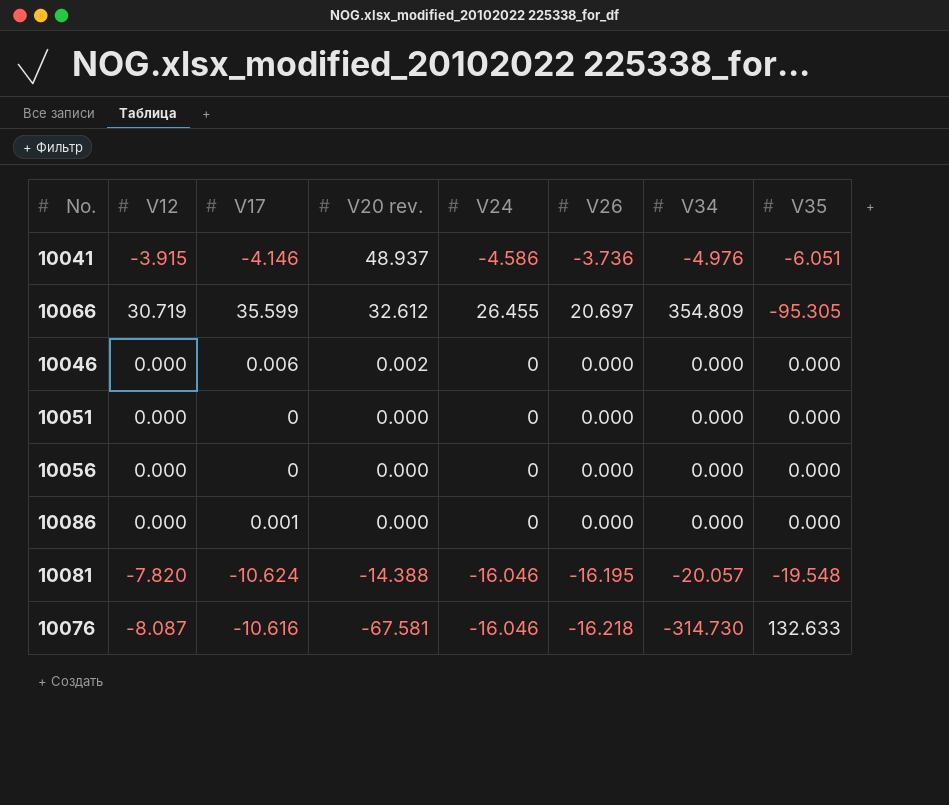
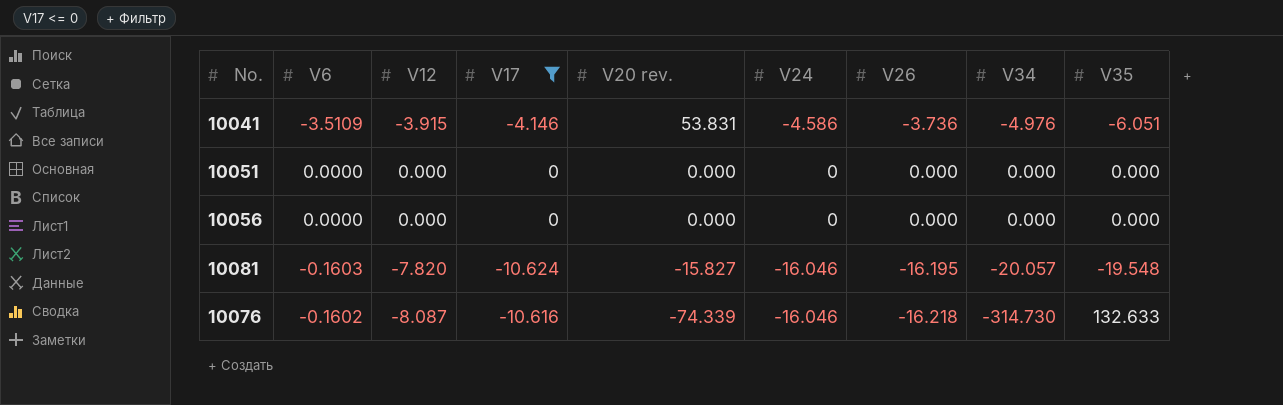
filter: none -> V17 <= 0
column V6 | position: none -> 2
10041 | V20 rev.: 48.937 -> 53.831
10081 | V20 rev.: -14.388 -> -15.827
10076 | V20 rev.: -67.581 -> -74.339

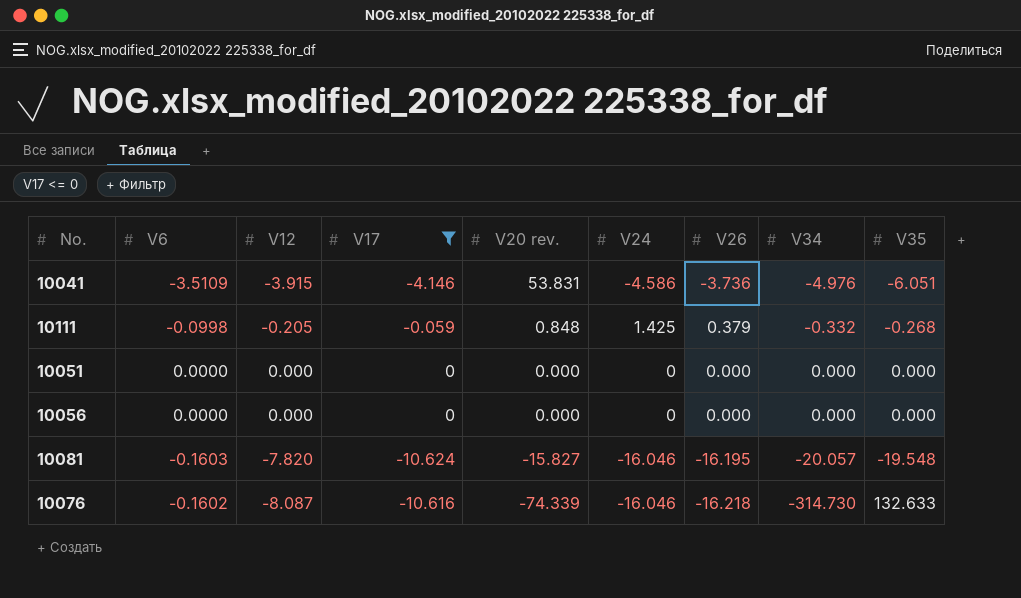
row 10111: none -> -0.0998 | -0.205 | -0.059 | 0.848 | 1.425 | 0.379 | -0.332 | -0.268

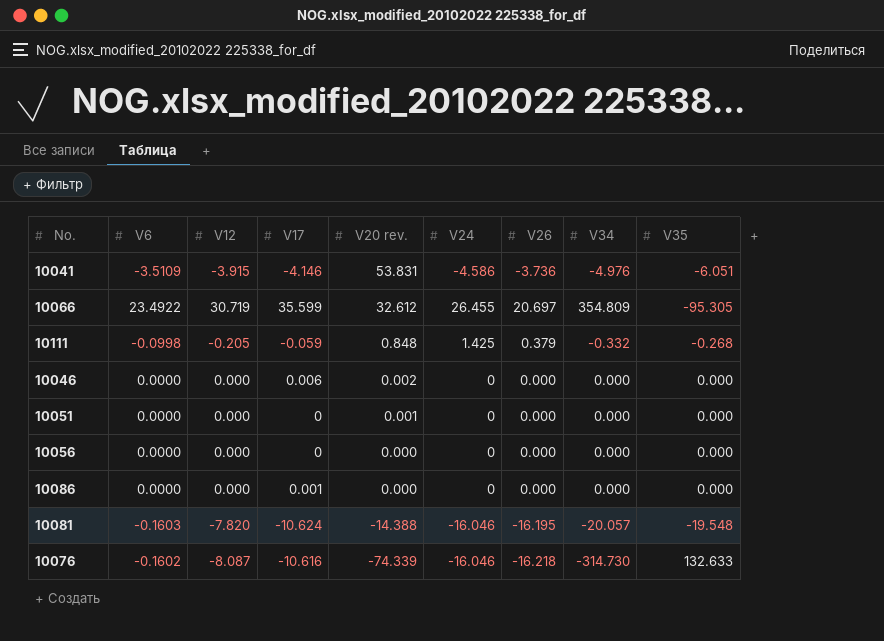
filter: V17 <= 0 -> none
10051 | V20 rev.: 0.000 -> 0.001
10081 | V20 rev.: -15.827 -> -14.388

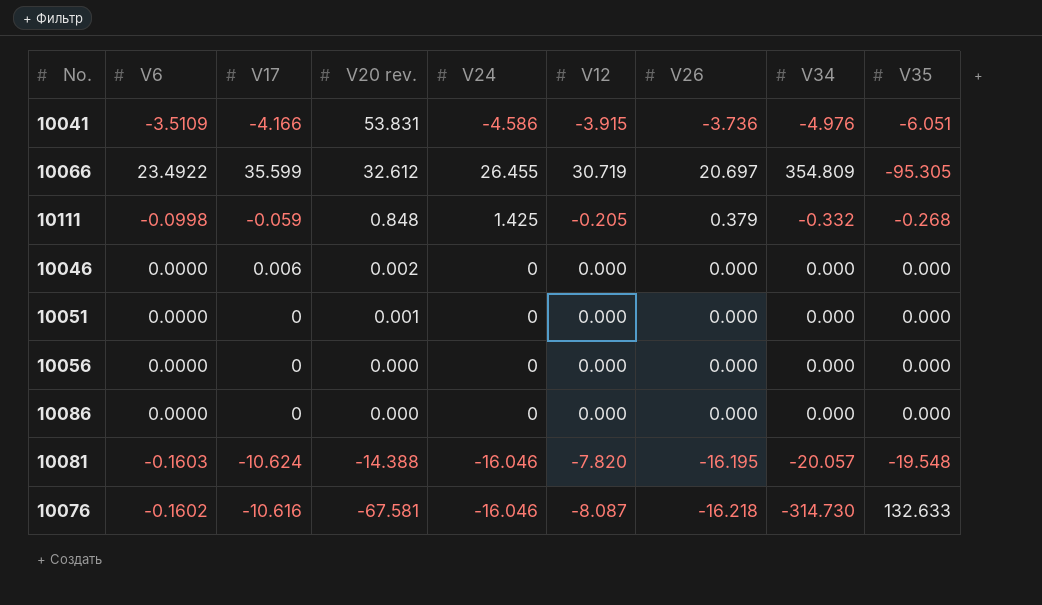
column V12 | position: 3 -> 6
10041 | V17: -4.146 -> -4.166
10086 | V17: 0.001 -> 0
10076 | V20 rev.: -74.339 -> -67.581

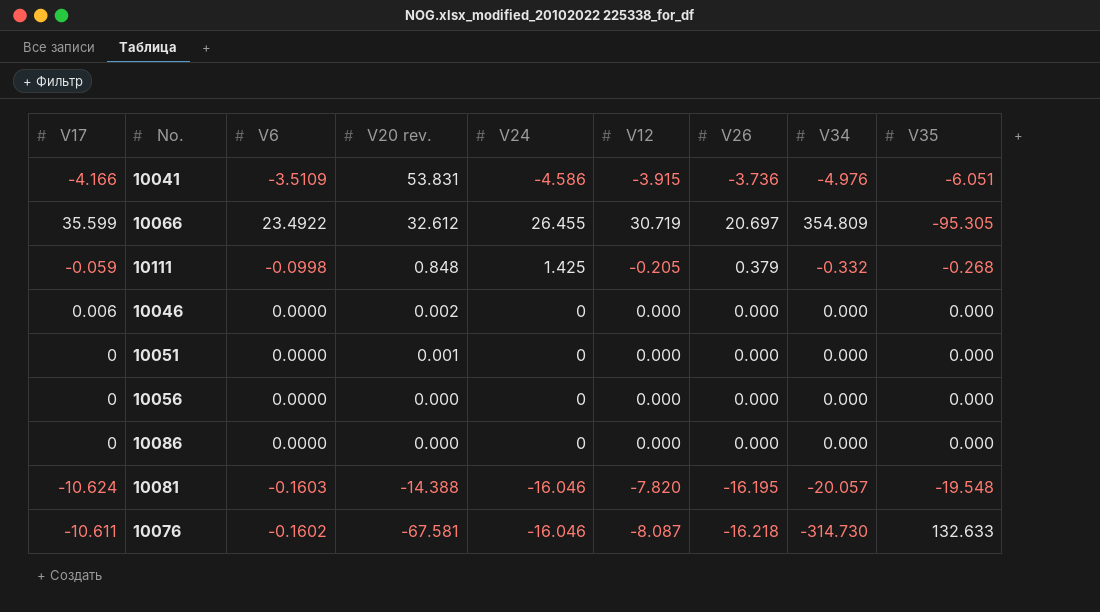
column V17 | position: 3 -> 1
10076 | V17: -10.616 -> -10.611

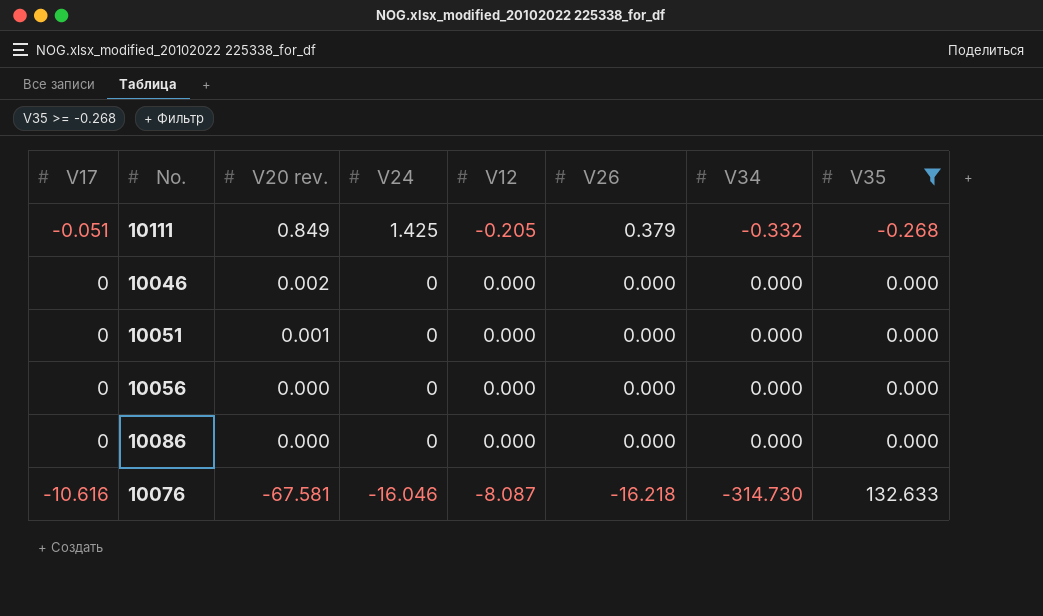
filter: none -> V35 >= -0.268
column V6 | position: 3 -> none
10111 | V17: -0.059 -> -0.051
10111 | V20 rev.: 0.848 -> 0.849
10046 | V17: 0.006 -> 0
10076 | V17: -10.611 -> -10.616

